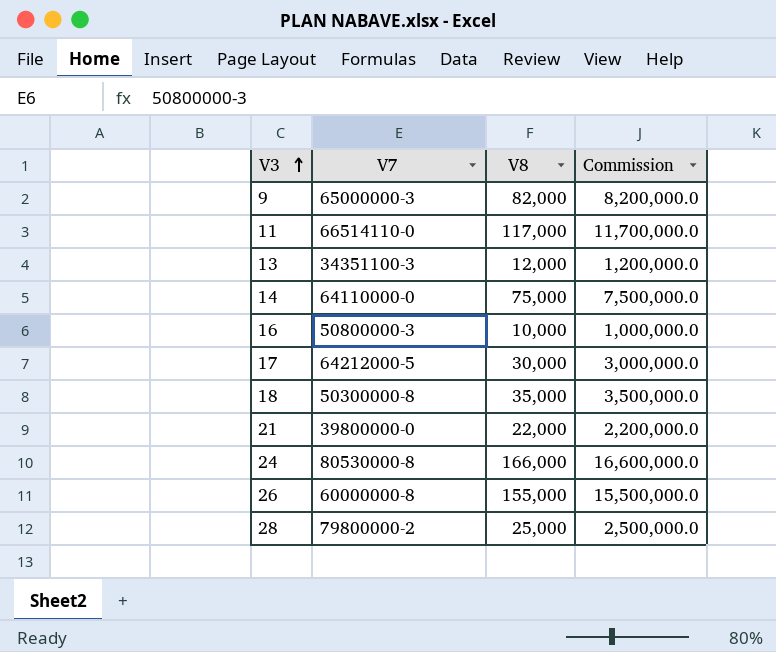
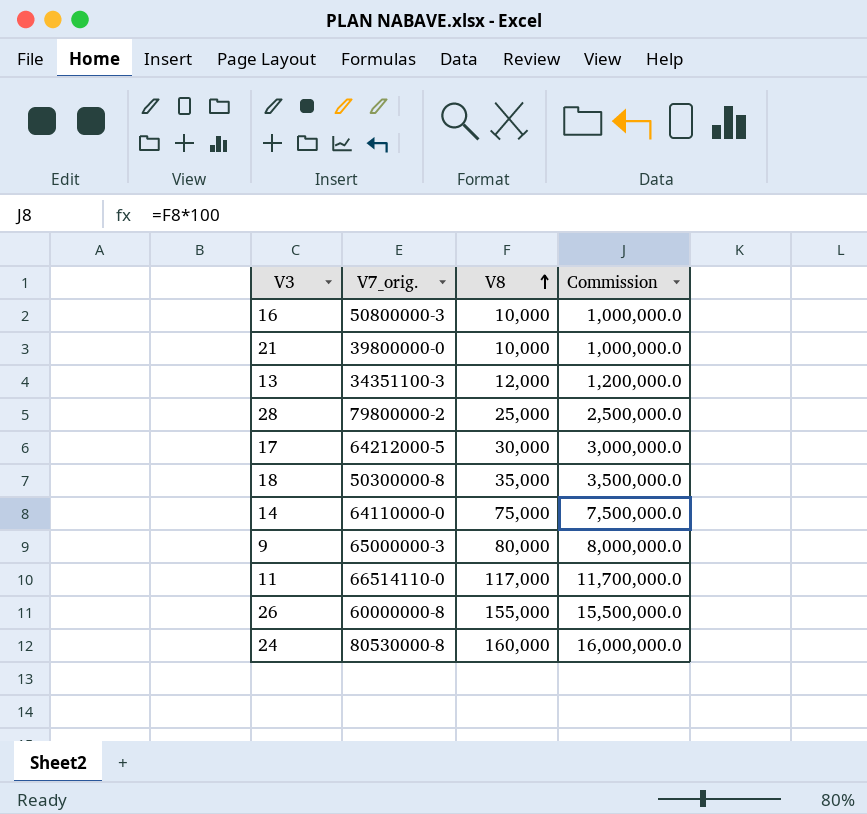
row order: V3 ascending -> V8 ascending
column name: V7 -> V7_orig.
21 | V8: 22,000 -> 10,000
21 | Commission: 2,200,000.0 -> 1,000,000.0
9 | V8: 82,000 -> 80,000
9 | Commission: 8,200,000.0 -> 8,000,000.0
24 | V8: 166,000 -> 160,000
24 | Commission: 16,600,000.0 -> 16,000,000.0

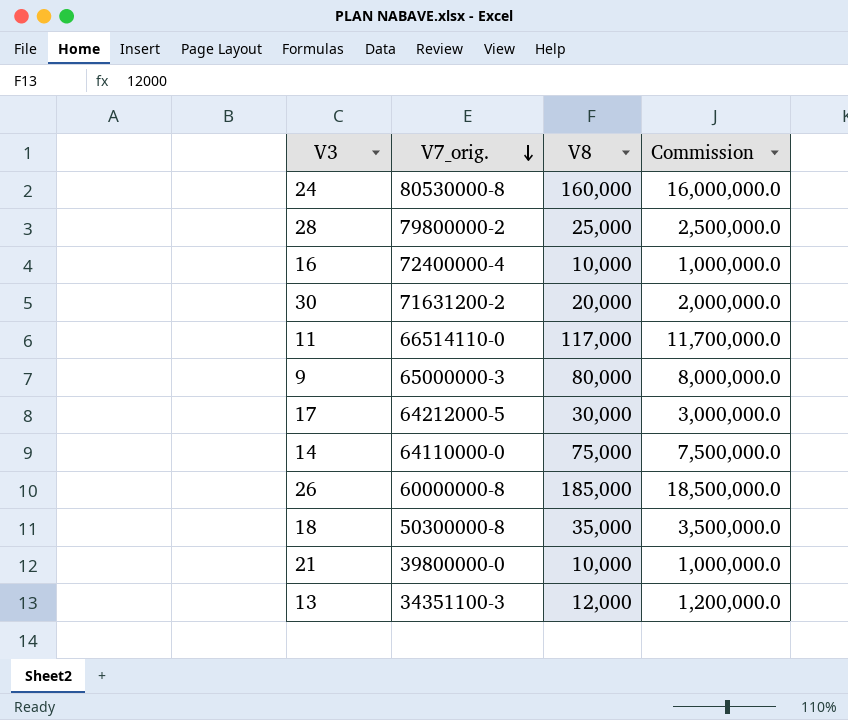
row order: V8 ascending -> V7_orig. descending
16 | V7_orig.: 50800000-3 -> 72400000-4
row 30: none -> 71631200-2 | 20,000 | 2,000,000.0
26 | V8: 155,000 -> 185,000
26 | Commission: 15,500,000.0 -> 18,500,000.0

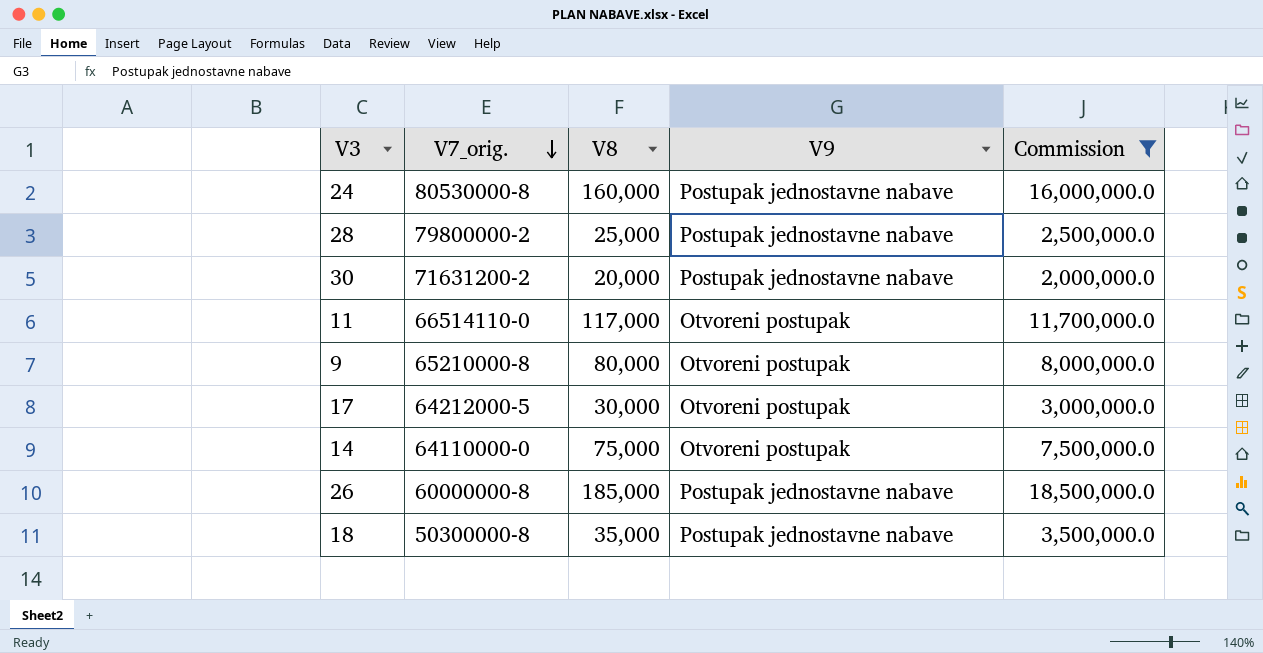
filter: none -> Commission >= 2,000,000.0
column V9 | position: none -> 4
9 | V7_orig.: 65000000-3 -> 65210000-8

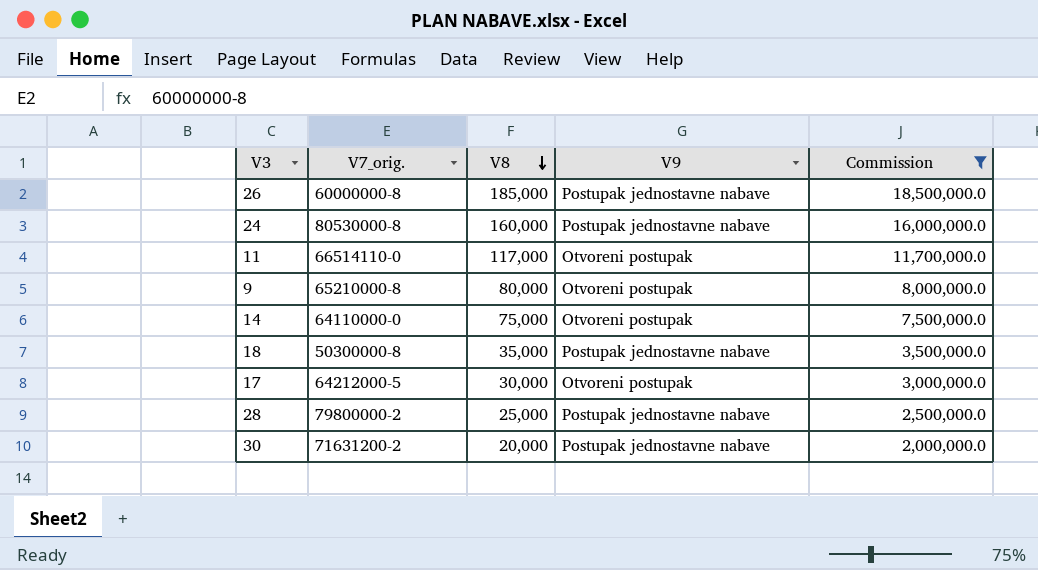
row order: V7_orig. descending -> V8 descending

